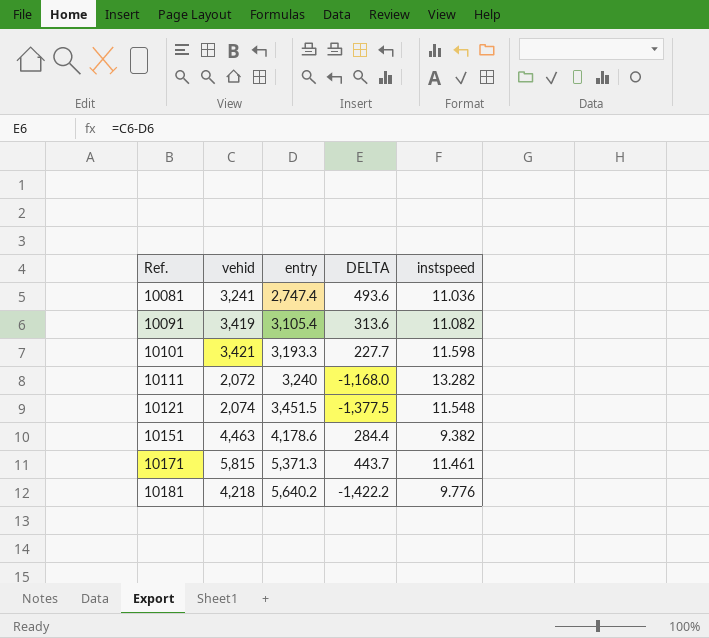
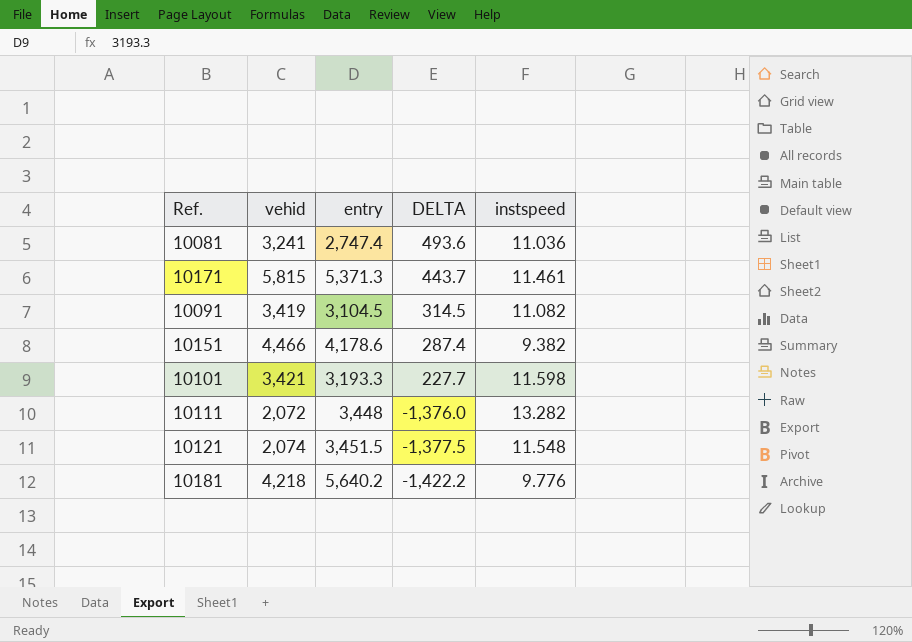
row order: Ref. ascending -> DELTA descending
10091 | entry: 3,105.4 -> 3,104.5
10091 | DELTA: 313.6 -> 314.5
10151 | vehid: 4,463 -> 4,466
10151 | DELTA: 284.4 -> 287.4
10111 | entry: 3,240 -> 3,448
10111 | DELTA: -1,168.0 -> -1,376.0

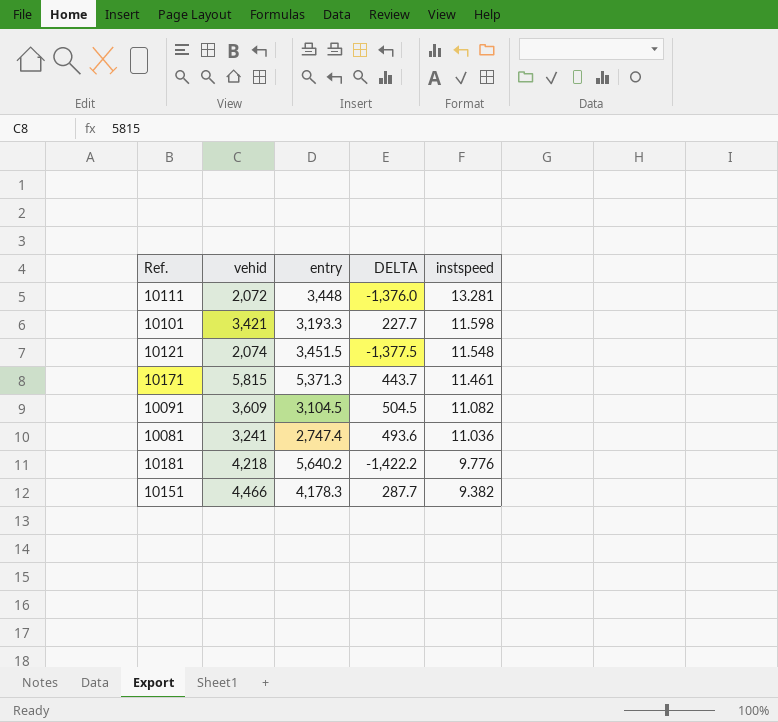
row order: DELTA descending -> instspeed descending
10111 | instspeed: 13.282 -> 13.281
10091 | vehid: 3,419 -> 3,609
10091 | DELTA: 314.5 -> 504.5
10151 | entry: 4,178.6 -> 4,178.3
10151 | DELTA: 287.4 -> 287.7

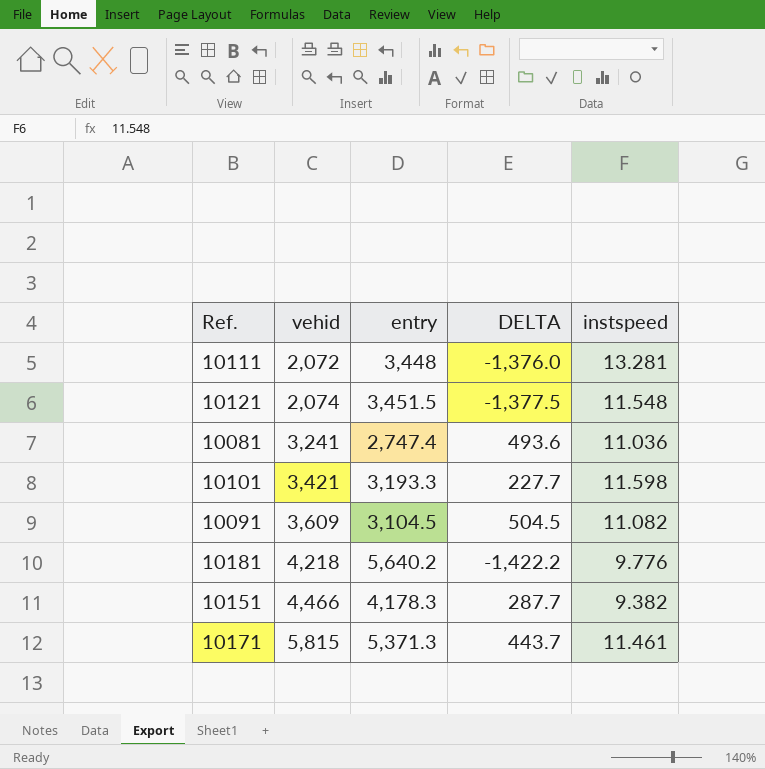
row order: instspeed descending -> vehid ascending

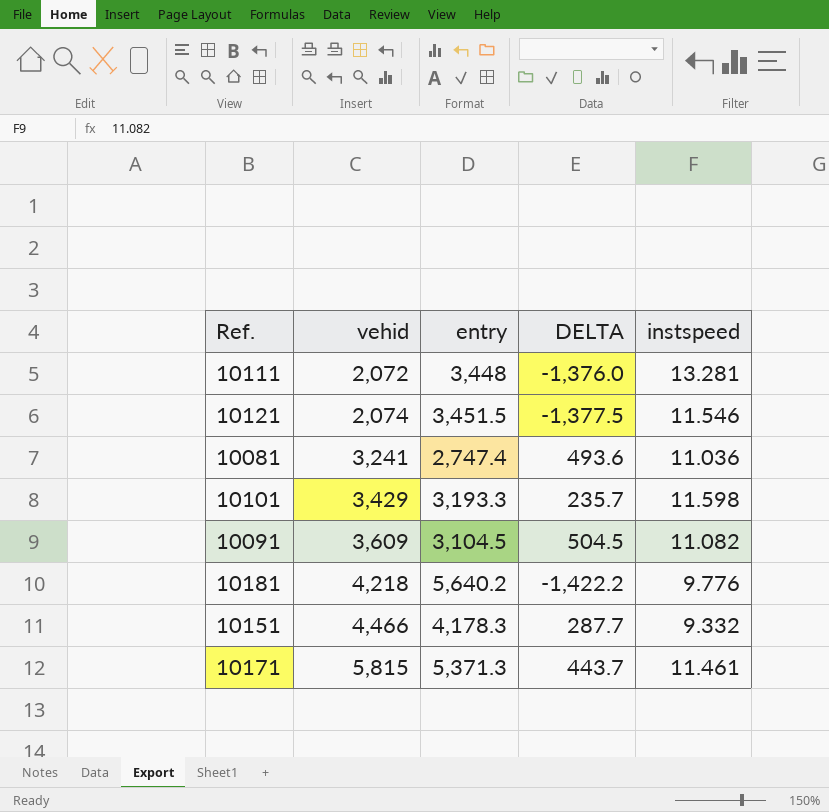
10121 | instspeed: 11.548 -> 11.546
10101 | vehid: 3,421 -> 3,429
10101 | DELTA: 227.7 -> 235.7
10151 | instspeed: 9.382 -> 9.332

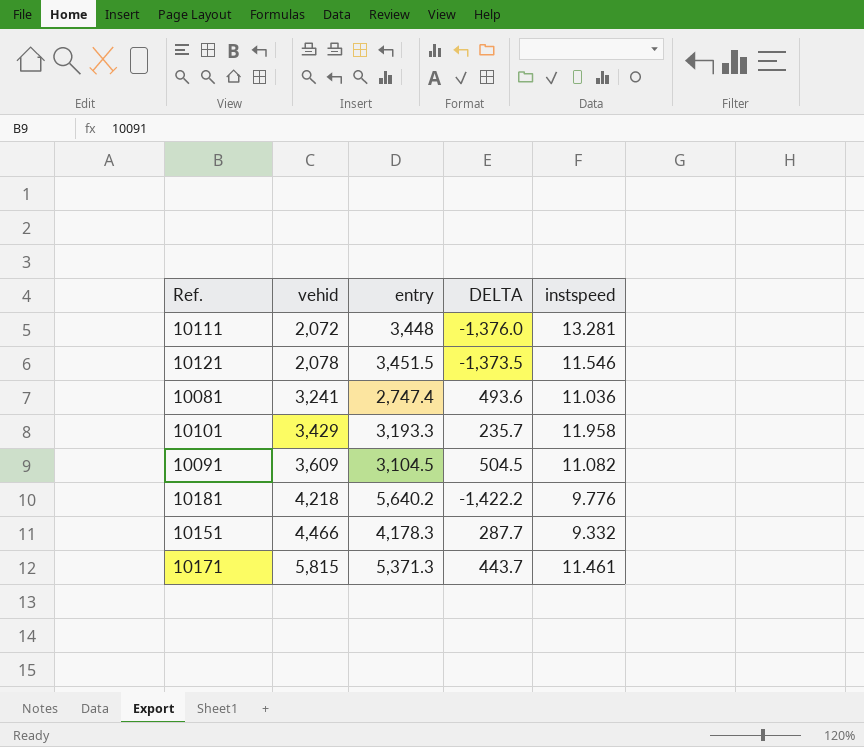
10121 | vehid: 2,074 -> 2,078
10121 | DELTA: -1,377.5 -> -1,373.5
10101 | instspeed: 11.598 -> 11.958

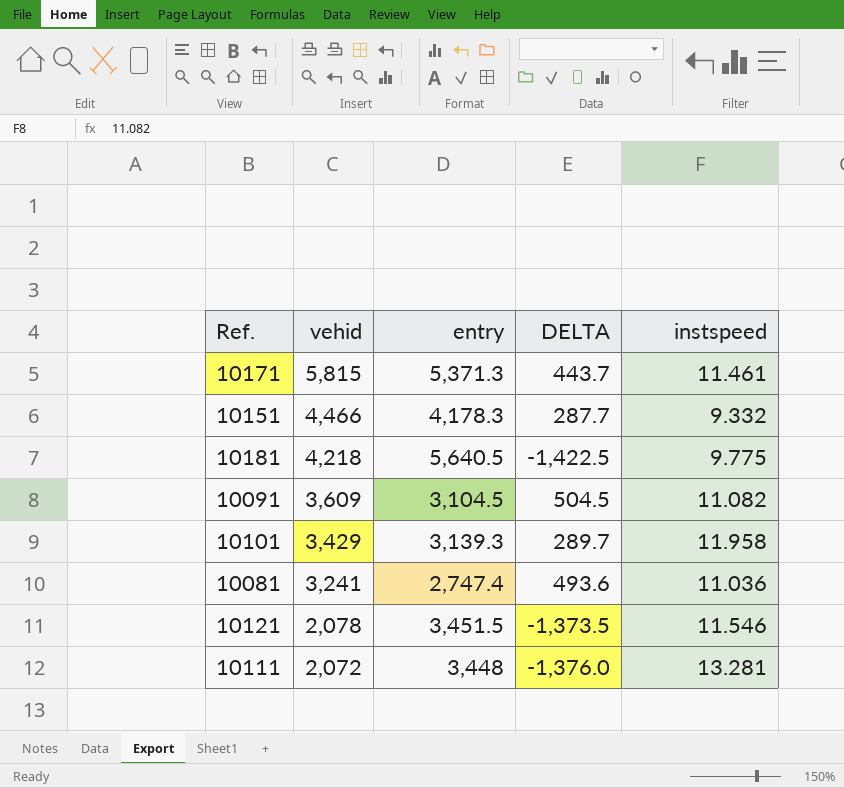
row order: vehid ascending -> vehid descending
10181 | entry: 5,640.2 -> 5,640.5
10181 | DELTA: -1,422.2 -> -1,422.5
10181 | instspeed: 9.776 -> 9.775
10101 | entry: 3,193.3 -> 3,139.3
10101 | DELTA: 235.7 -> 289.7

